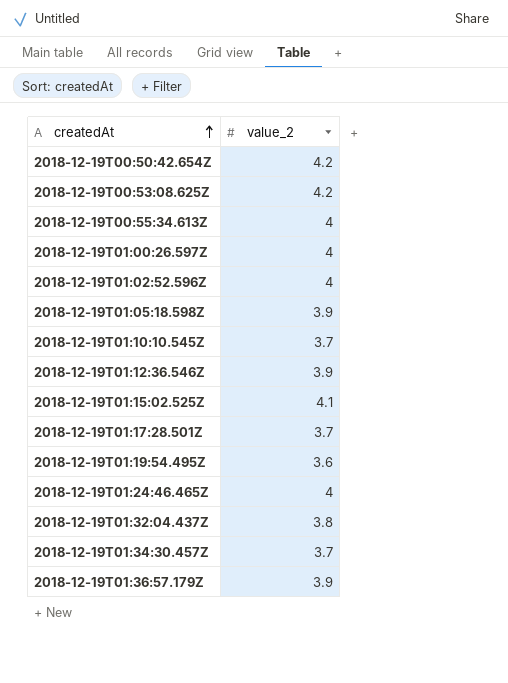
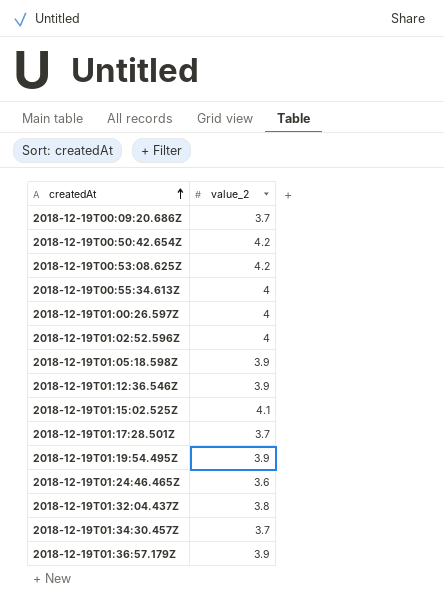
row 2018-12-19T01:10:10.545Z: 3.7 -> none
row 2018-12-19T00:09:20.686Z: none -> 3.7
2018-12-19T01:19:54.495Z | value_2: 3.6 -> 3.9
2018-12-19T01:24:46.465Z | value_2: 4 -> 3.6

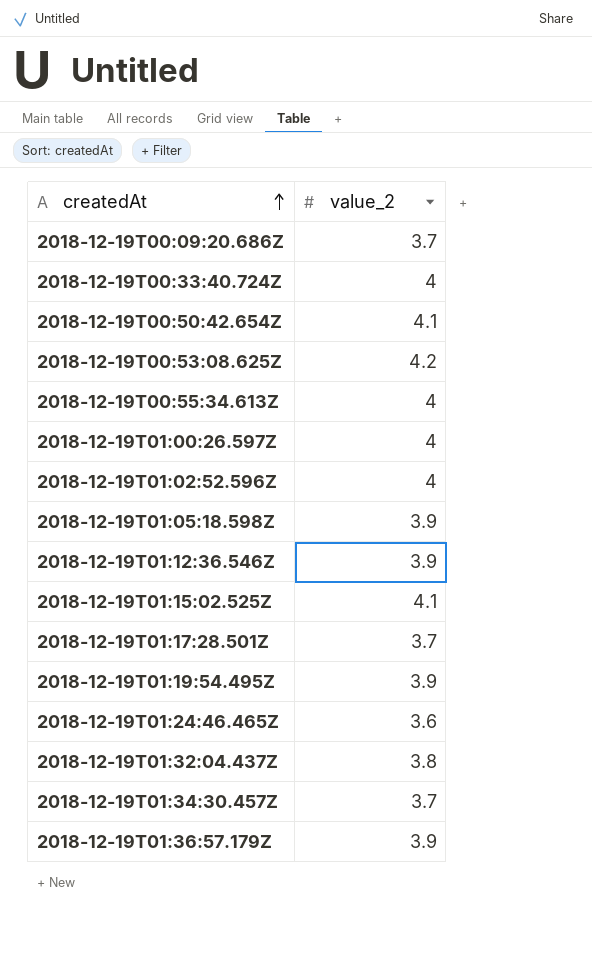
row 2018-12-19T00:33:40.724Z: none -> 4
2018-12-19T00:50:42.654Z | value_2: 4.2 -> 4.1

